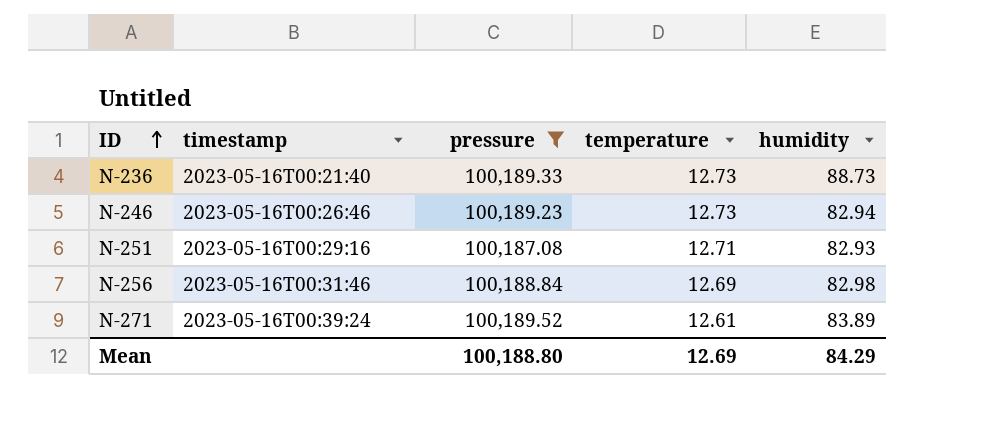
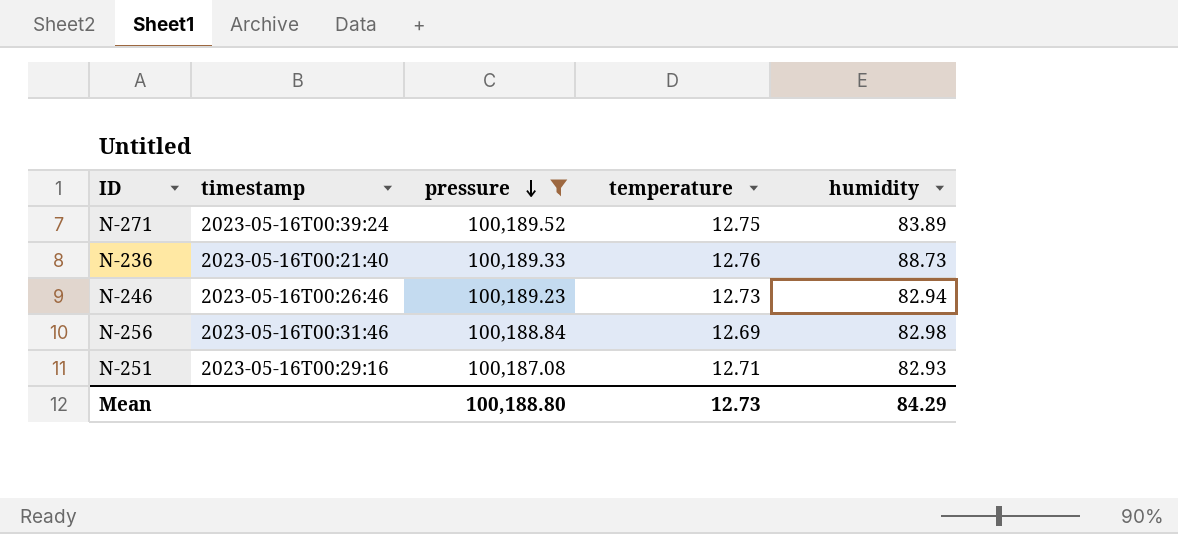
row order: ID ascending -> pressure descending
N-271 | temperature: 12.61 -> 12.75
N-236 | temperature: 12.73 -> 12.76
Mean | temperature: 12.69 -> 12.73

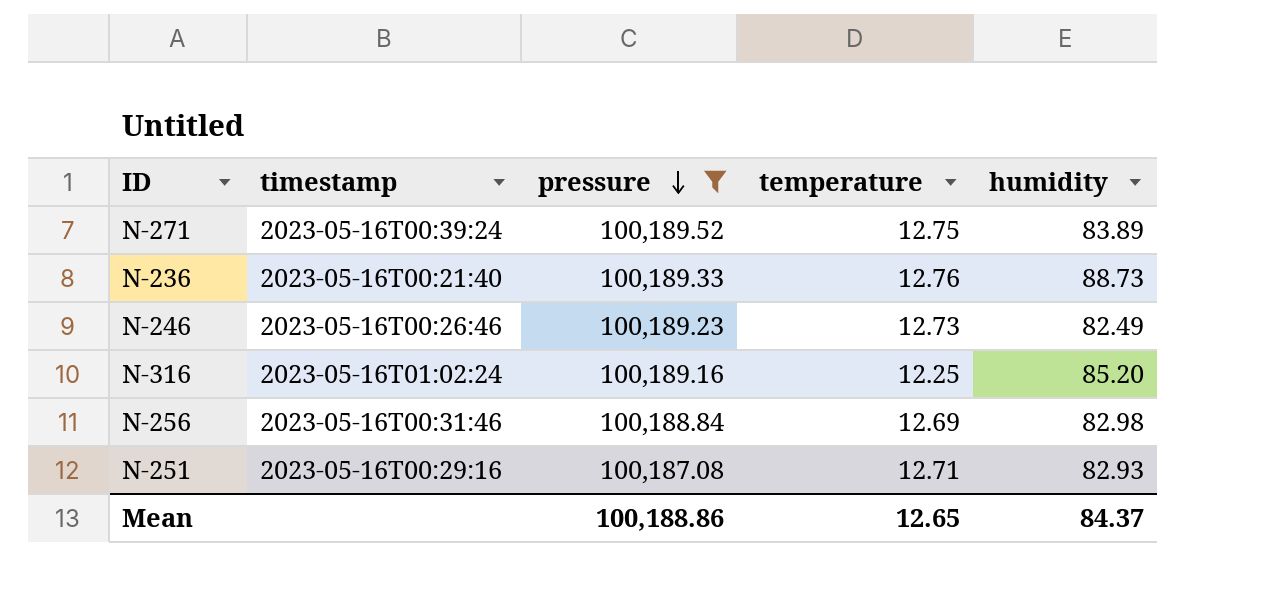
N-246 | humidity: 82.94 -> 82.49
row N-316: none -> 2023-05-16T01:02:24 | 100,189.16 | 12.25 | 85.20
Mean | pressure: 100,188.80 -> 100,188.86
Mean | temperature: 12.73 -> 12.65
Mean | humidity: 84.29 -> 84.37

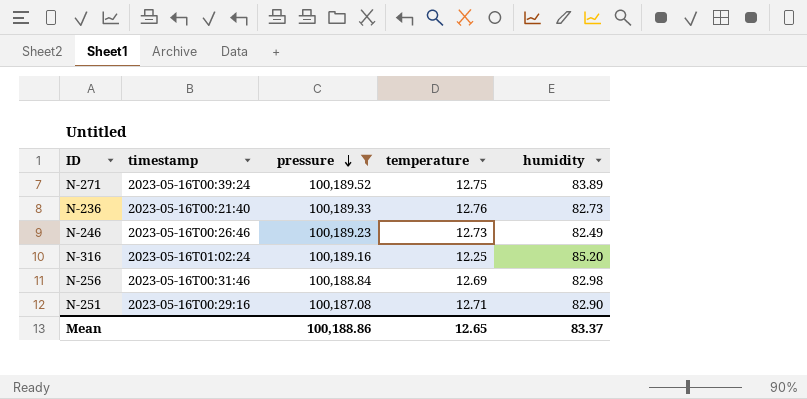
N-236 | humidity: 88.73 -> 82.73
N-251 | humidity: 82.93 -> 82.90
Mean | humidity: 84.37 -> 83.37

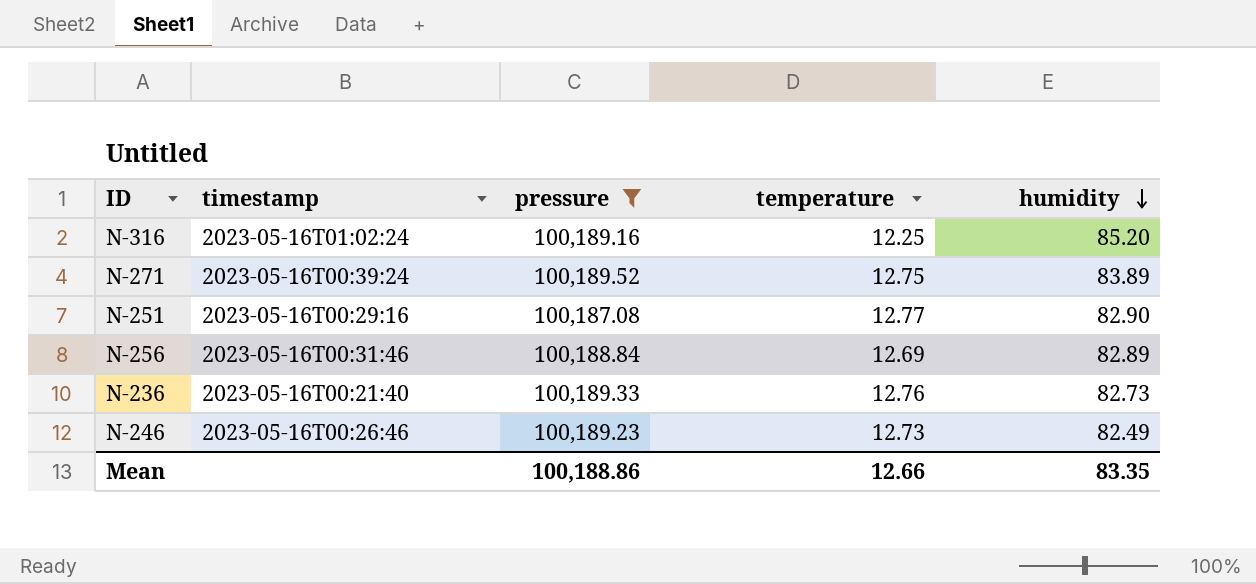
row order: pressure descending -> humidity descending
N-251 | temperature: 12.71 -> 12.77
N-256 | humidity: 82.98 -> 82.89
Mean | temperature: 12.65 -> 12.66
Mean | humidity: 83.37 -> 83.35

